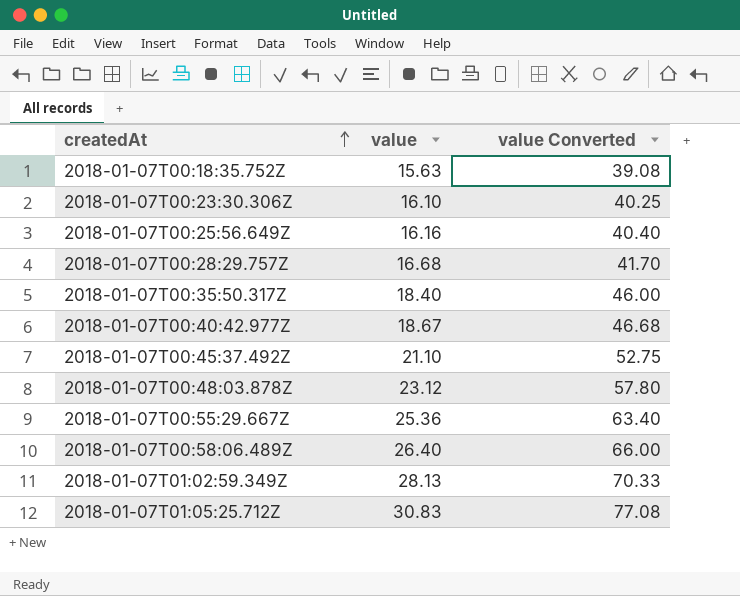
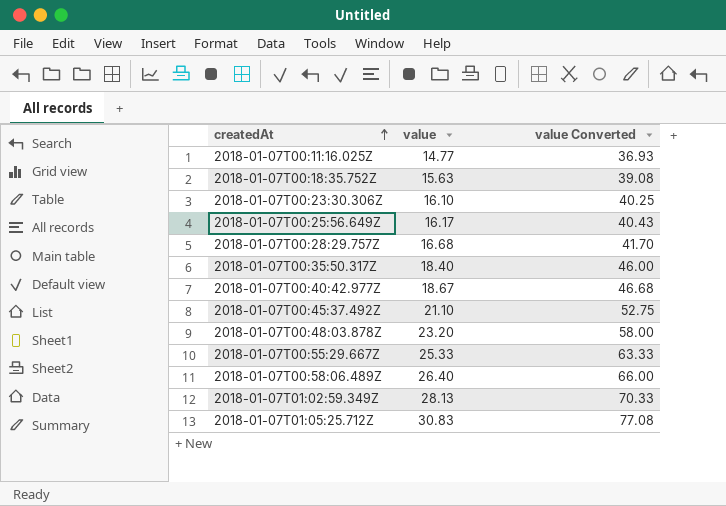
row 2018-01-07T00:11:16.025Z: none -> 14.77 | 36.93
2018-01-07T00:25:56.649Z | value: 16.16 -> 16.17
2018-01-07T00:25:56.649Z | value Converted: 40.40 -> 40.43
2018-01-07T00:48:03.878Z | value: 23.12 -> 23.20
2018-01-07T00:48:03.878Z | value Converted: 57.80 -> 58.00
2018-01-07T00:55:29.667Z | value: 25.36 -> 25.33
2018-01-07T00:55:29.667Z | value Converted: 63.40 -> 63.33

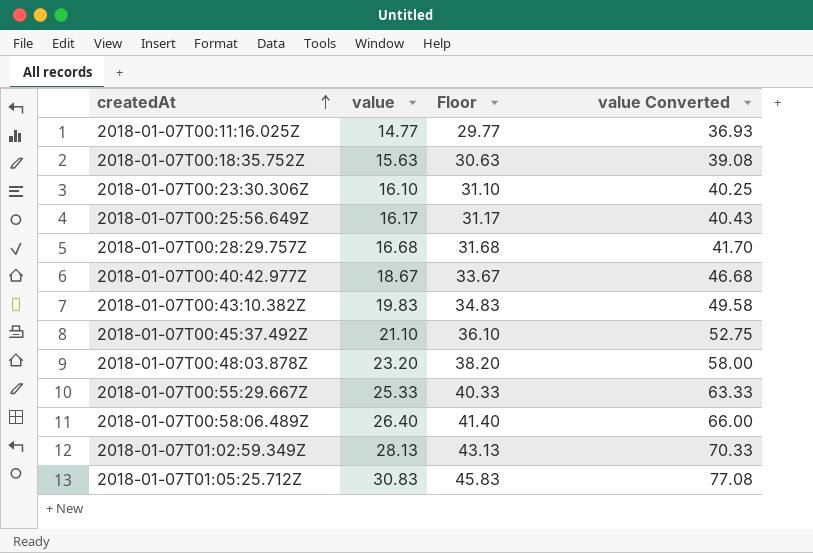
column Floor | formula: none -> [value] + 15
row 2018-01-07T00:35:50.317Z: 18.40 | 46.00 -> none
row 2018-01-07T00:43:10.382Z: none -> 19.83 | 34.83 | 49.58

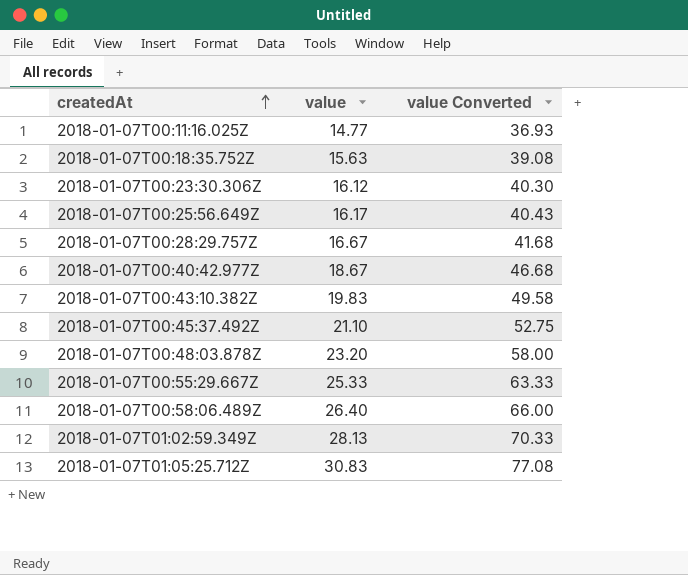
column Floor | formula: [value] + 15 -> none
2018-01-07T00:23:30.306Z | value: 16.10 -> 16.12
2018-01-07T00:23:30.306Z | value Converted: 40.25 -> 40.30
2018-01-07T00:28:29.757Z | value: 16.68 -> 16.67
2018-01-07T00:28:29.757Z | value Converted: 41.70 -> 41.68

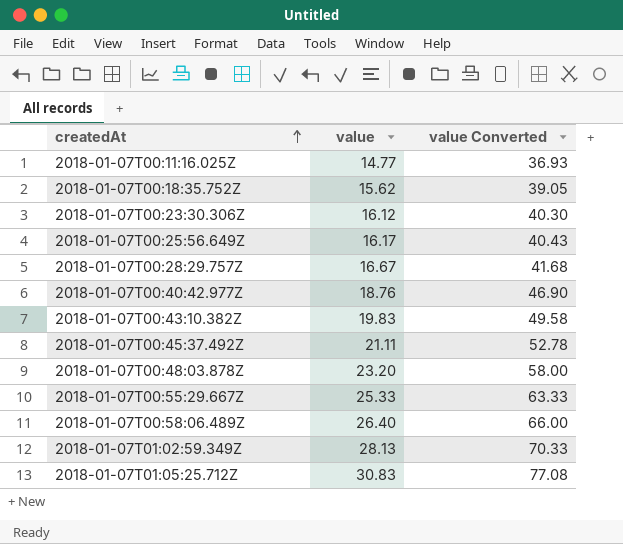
2018-01-07T00:18:35.752Z | value: 15.63 -> 15.62
2018-01-07T00:18:35.752Z | value Converted: 39.08 -> 39.05
2018-01-07T00:40:42.977Z | value: 18.67 -> 18.76
2018-01-07T00:40:42.977Z | value Converted: 46.68 -> 46.90
2018-01-07T00:45:37.492Z | value: 21.10 -> 21.11
2018-01-07T00:45:37.492Z | value Converted: 52.75 -> 52.78

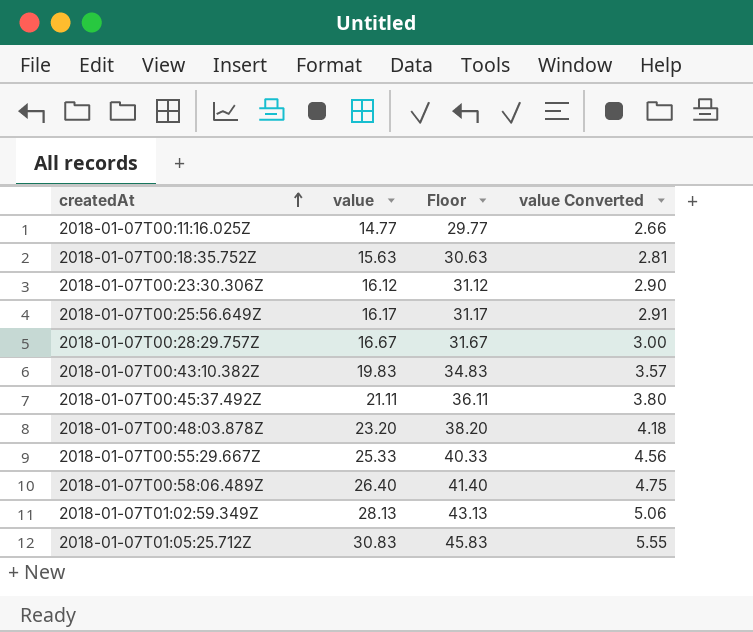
column Floor | formula: none -> [value] + 15
column value Converted | formula: [value] * 2.5 -> [value] * 0.18
row 2018-01-07T00:40:42.977Z: 18.76 | 46.90 -> none
2018-01-07T00:18:35.752Z | value: 15.62 -> 15.63

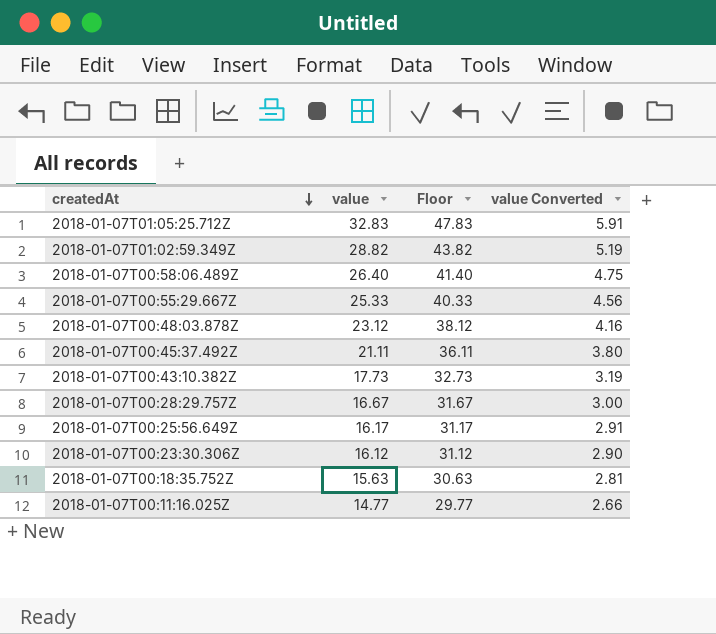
row order: createdAt ascending -> createdAt descending
2018-01-07T01:05:25.712Z | value: 30.83 -> 32.83
2018-01-07T01:05:25.712Z | Floor: 45.83 -> 47.83
2018-01-07T01:05:25.712Z | value Converted: 5.55 -> 5.91
2018-01-07T01:02:59.349Z | value: 28.13 -> 28.82
2018-01-07T01:02:59.349Z | Floor: 43.13 -> 43.82
2018-01-07T01:02:59.349Z | value Converted: 5.06 -> 5.19
2018-01-07T00:48:03.878Z | value: 23.20 -> 23.12
2018-01-07T00:48:03.878Z | Floor: 38.20 -> 38.12
2018-01-07T00:48:03.878Z | value Converted: 4.18 -> 4.16
2018-01-07T00:43:10.382Z | value: 19.83 -> 17.73
2018-01-07T00:43:10.382Z | Floor: 34.83 -> 32.73
2018-01-07T00:43:10.382Z | value Converted: 3.57 -> 3.19

